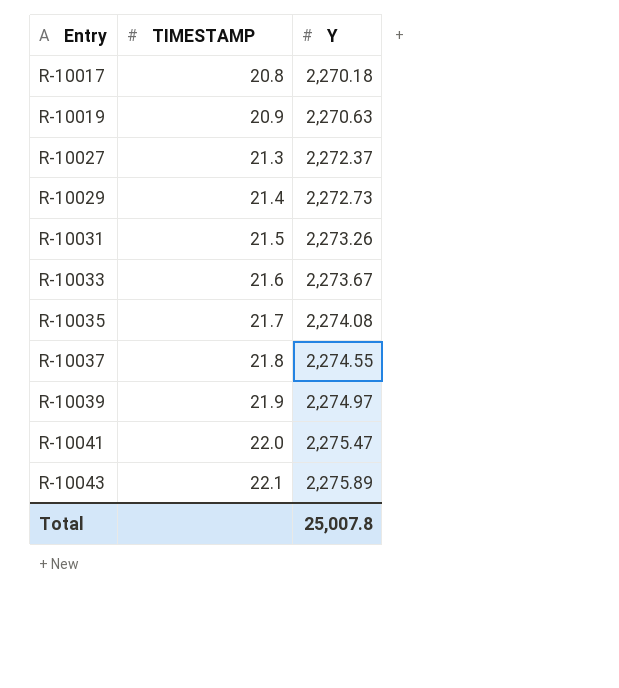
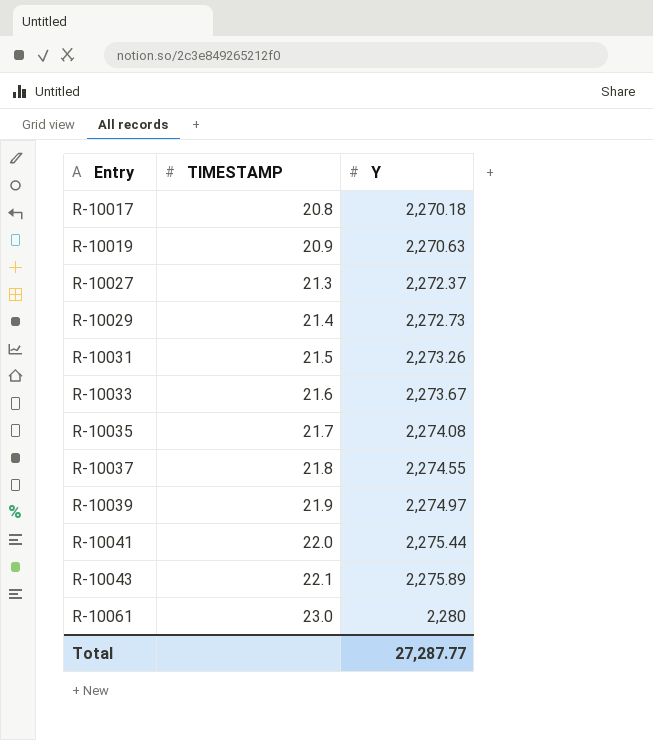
R-10041 | Y: 2,275.47 -> 2,275.44
row R-10061: none -> 23.0 | 2,280
Total | Y: 25,007.8 -> 27,287.77

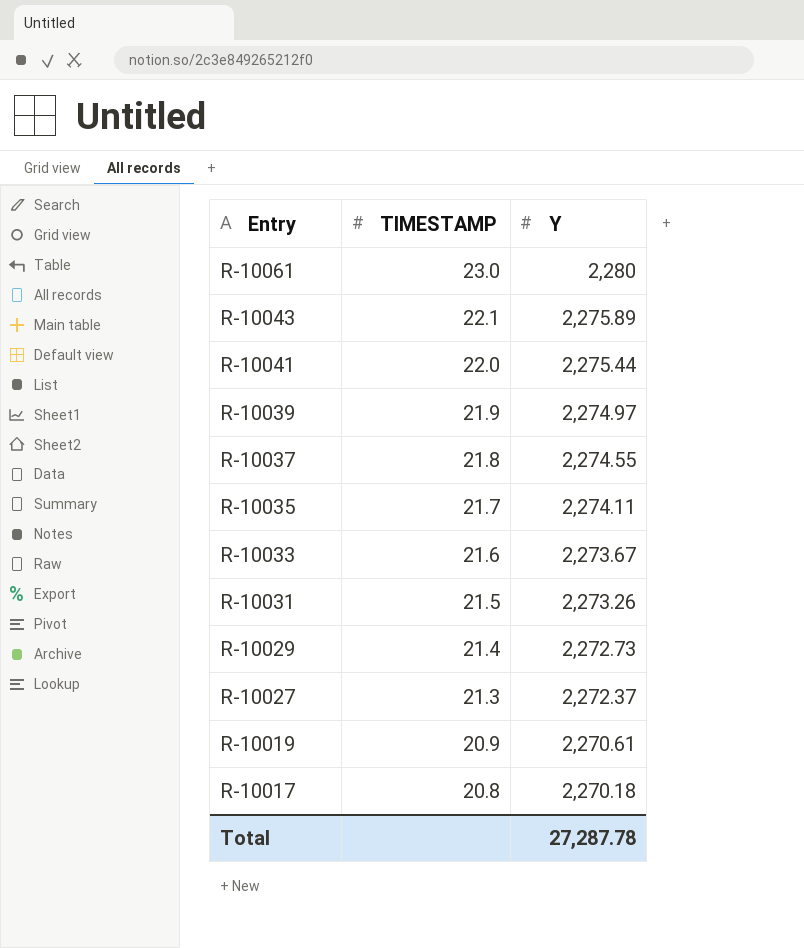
row order: Entry ascending -> Entry descending
R-10035 | Y: 2,274.08 -> 2,274.11
R-10019 | Y: 2,270.63 -> 2,270.61
Total | Y: 27,287.77 -> 27,287.78

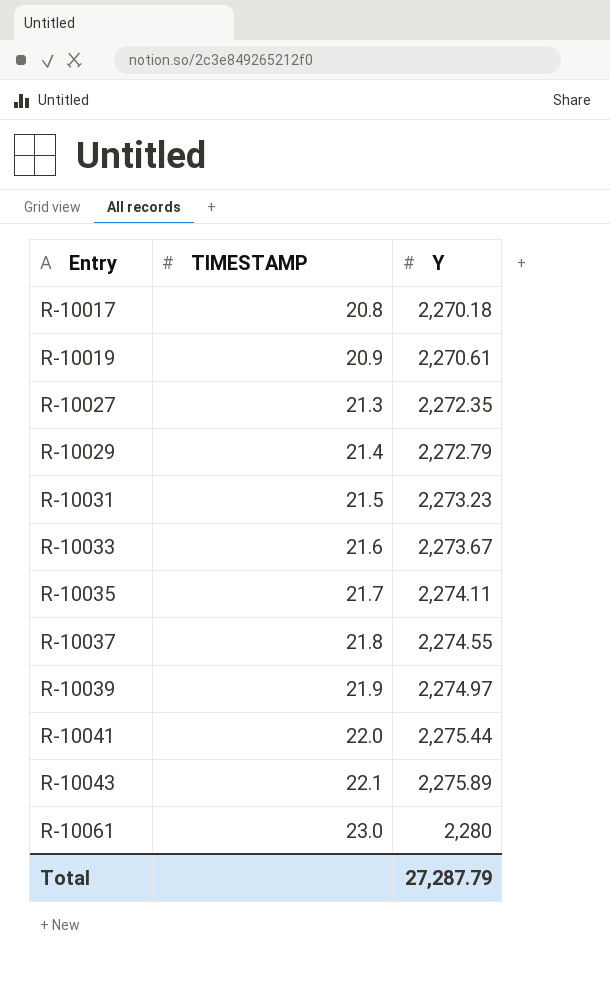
row order: Entry descending -> Entry ascending
R-10027 | Y: 2,272.37 -> 2,272.35
R-10029 | Y: 2,272.73 -> 2,272.79
R-10031 | Y: 2,273.26 -> 2,273.23
Total | Y: 27,287.78 -> 27,287.79

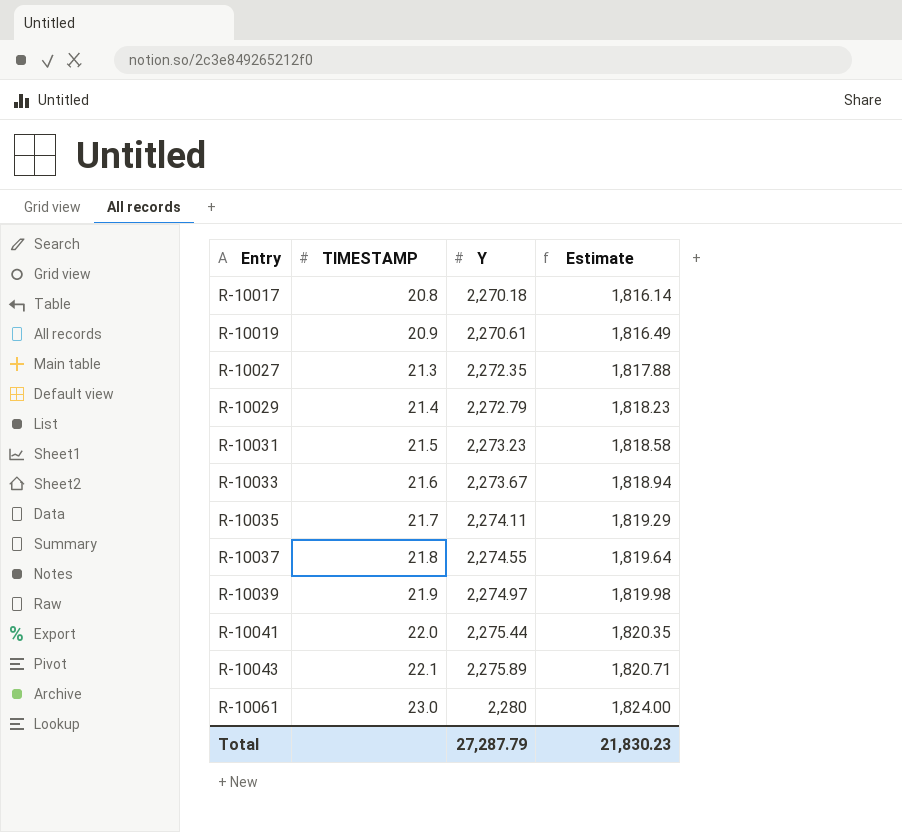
column Estimate | formula: none -> [Y] * 0.8

